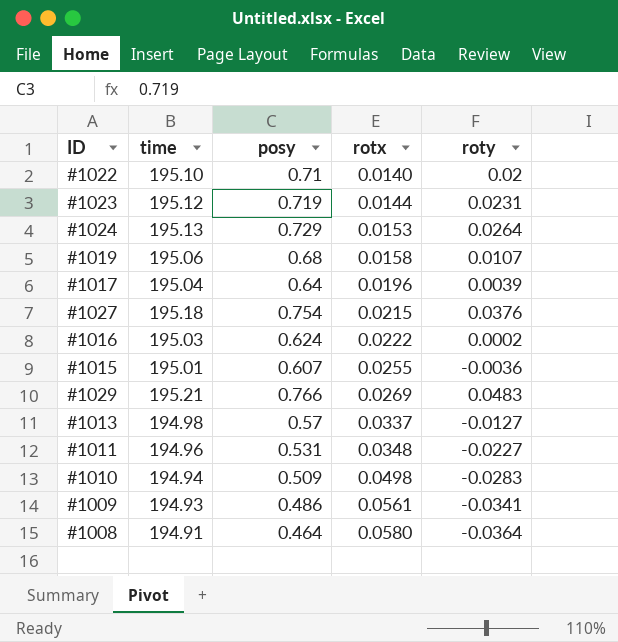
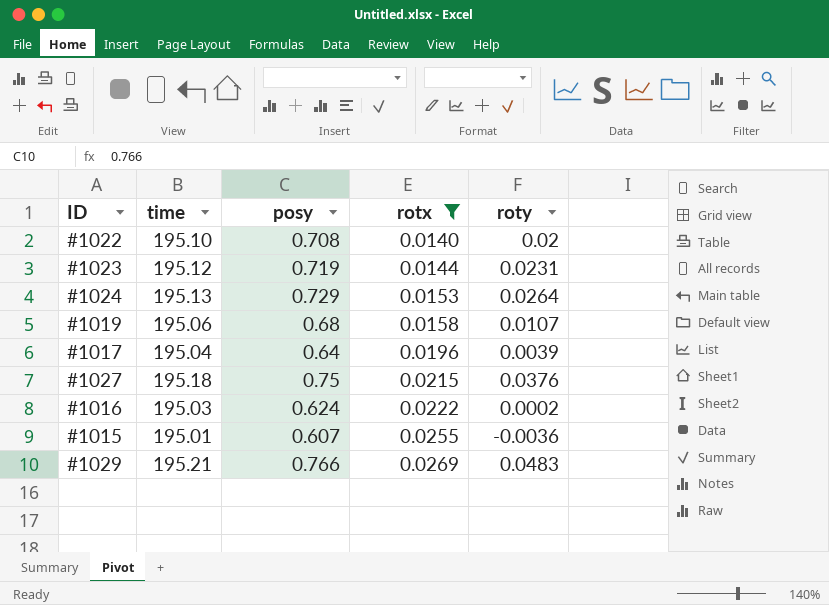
filter: none -> rotx <= 0.0269
#1022 | posy: 0.71 -> 0.708
#1027 | posy: 0.754 -> 0.75

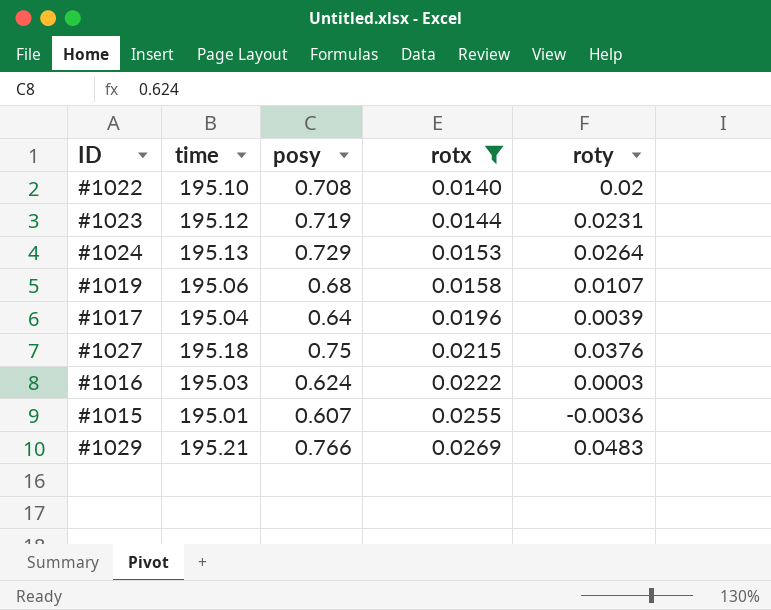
#1016 | roty: 0.0002 -> 0.0003

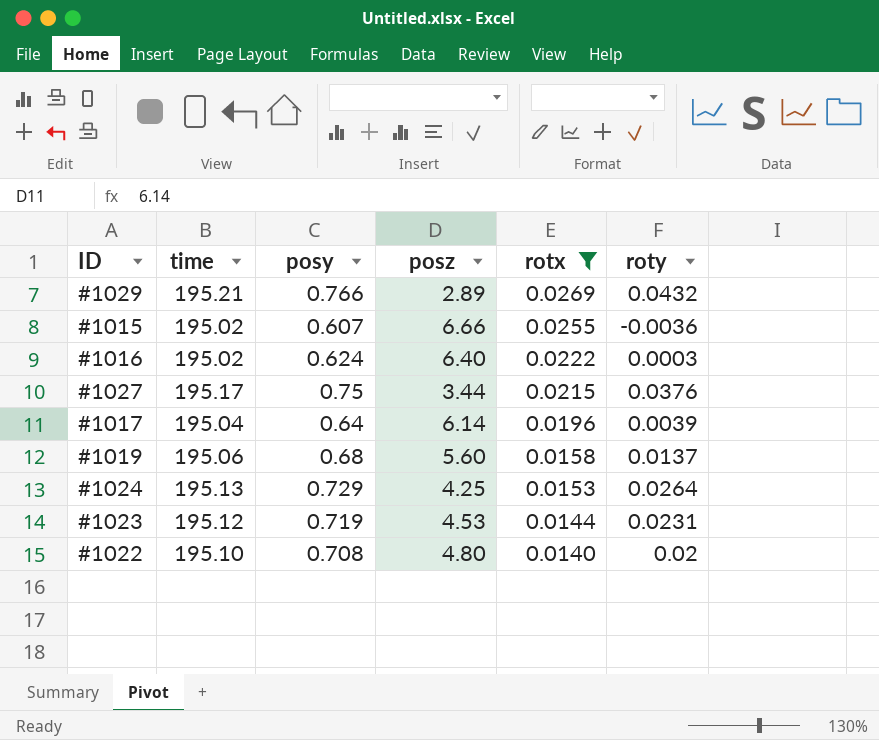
row order: rotx ascending -> rotx descending
column posz | position: none -> 4
#1029 | roty: 0.0483 -> 0.0432
#1015 | time: 195.01 -> 195.02
#1016 | time: 195.03 -> 195.02
#1027 | time: 195.18 -> 195.17
#1019 | roty: 0.0107 -> 0.0137

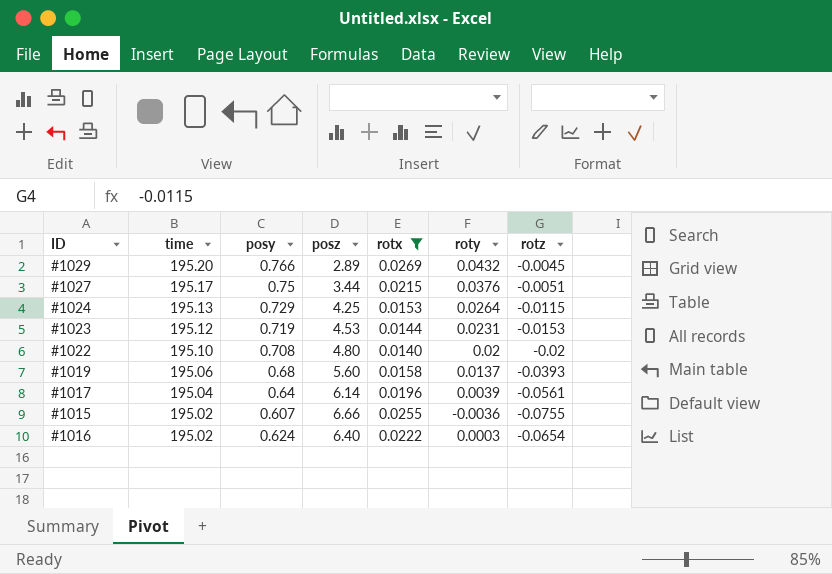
row order: rotx descending -> time descending
column rotz | position: none -> 7
#1029 | time: 195.21 -> 195.20

